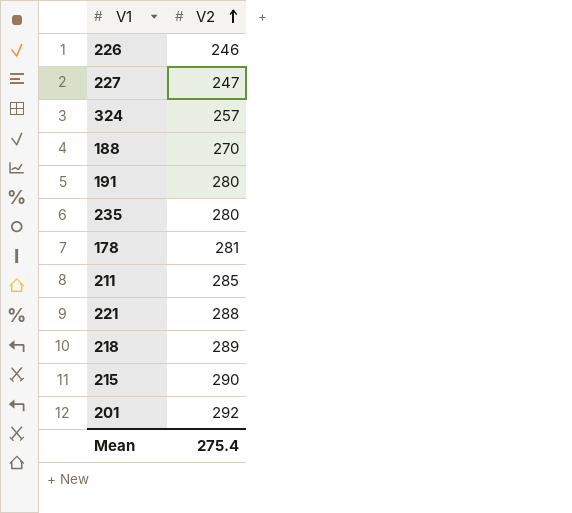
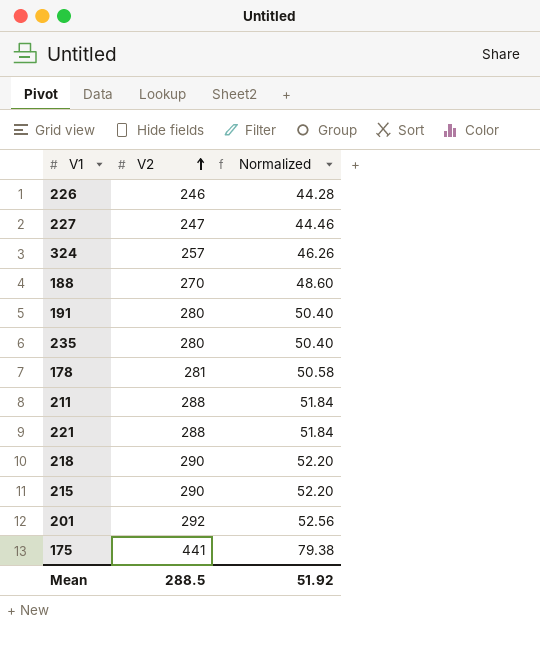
column Normalized | formula: none -> [V2] * 0.18
211 | V2: 285 -> 288
218 | V2: 289 -> 290
row 175: none -> 441 | 79.38
Mean | V2: 275.4 -> 288.5

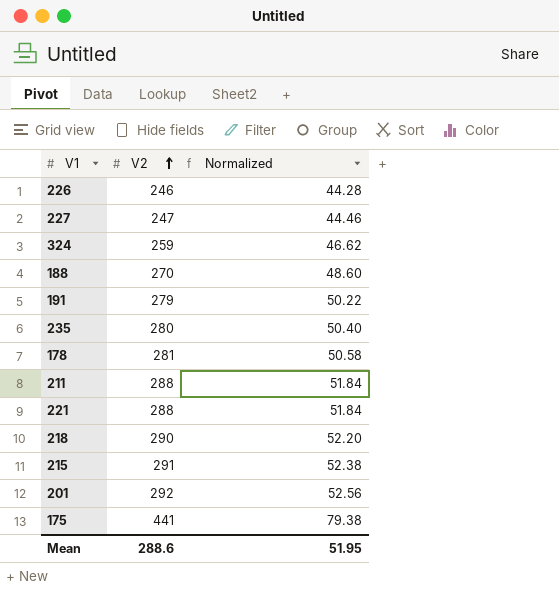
324 | V2: 257 -> 259
324 | Normalized: 46.26 -> 46.62
191 | V2: 280 -> 279
191 | Normalized: 50.40 -> 50.22
215 | V2: 290 -> 291
215 | Normalized: 52.20 -> 52.38
Mean | V2: 288.5 -> 288.6
Mean | Normalized: 51.92 -> 51.95

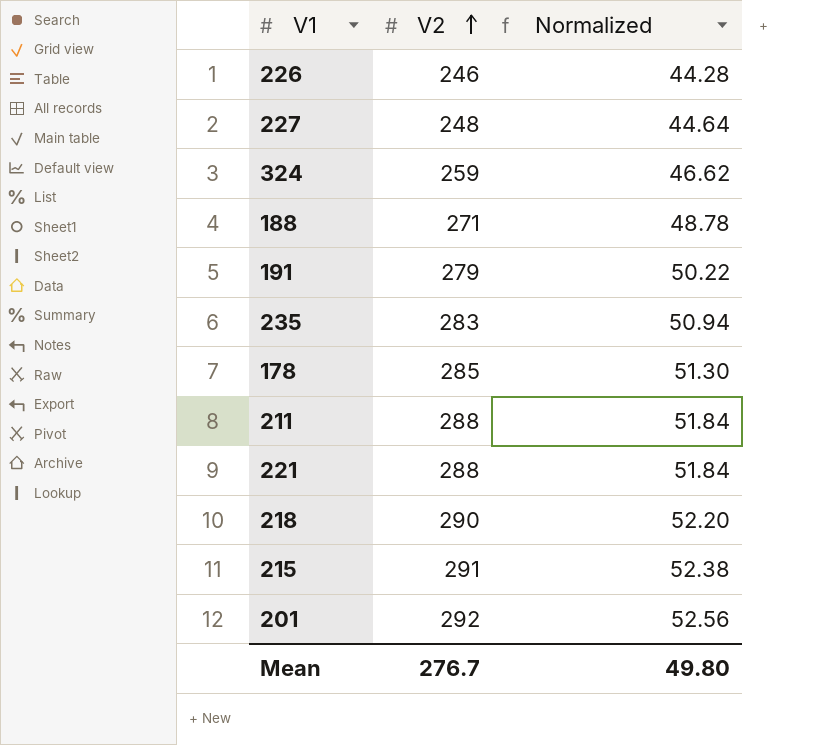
row 175: 441 | 79.38 -> none
227 | V2: 247 -> 248
227 | Normalized: 44.46 -> 44.64
188 | V2: 270 -> 271
188 | Normalized: 48.60 -> 48.78
235 | V2: 280 -> 283
235 | Normalized: 50.40 -> 50.94
178 | V2: 281 -> 285
178 | Normalized: 50.58 -> 51.30
Mean | V2: 288.6 -> 276.7
Mean | Normalized: 51.95 -> 49.80

